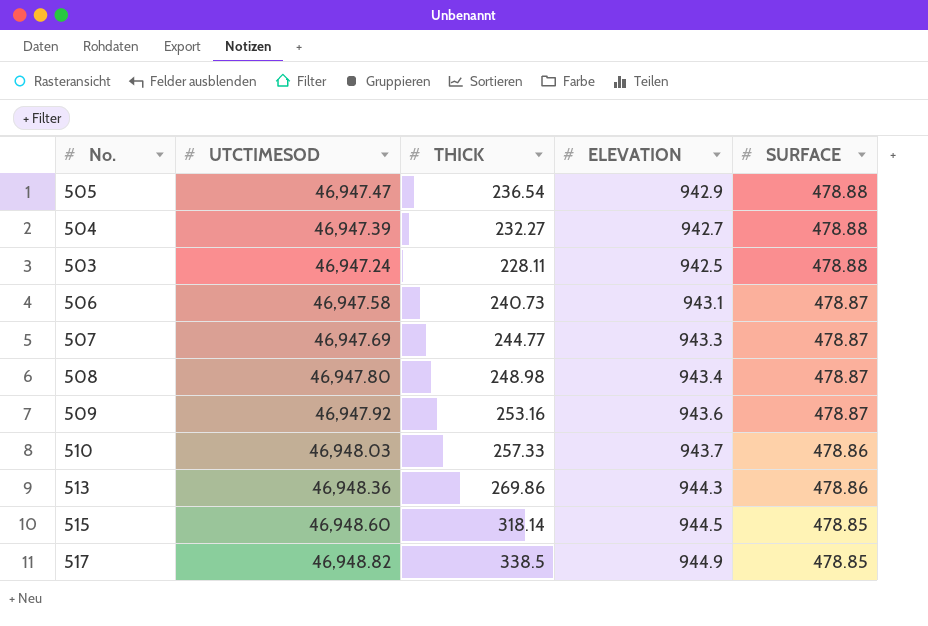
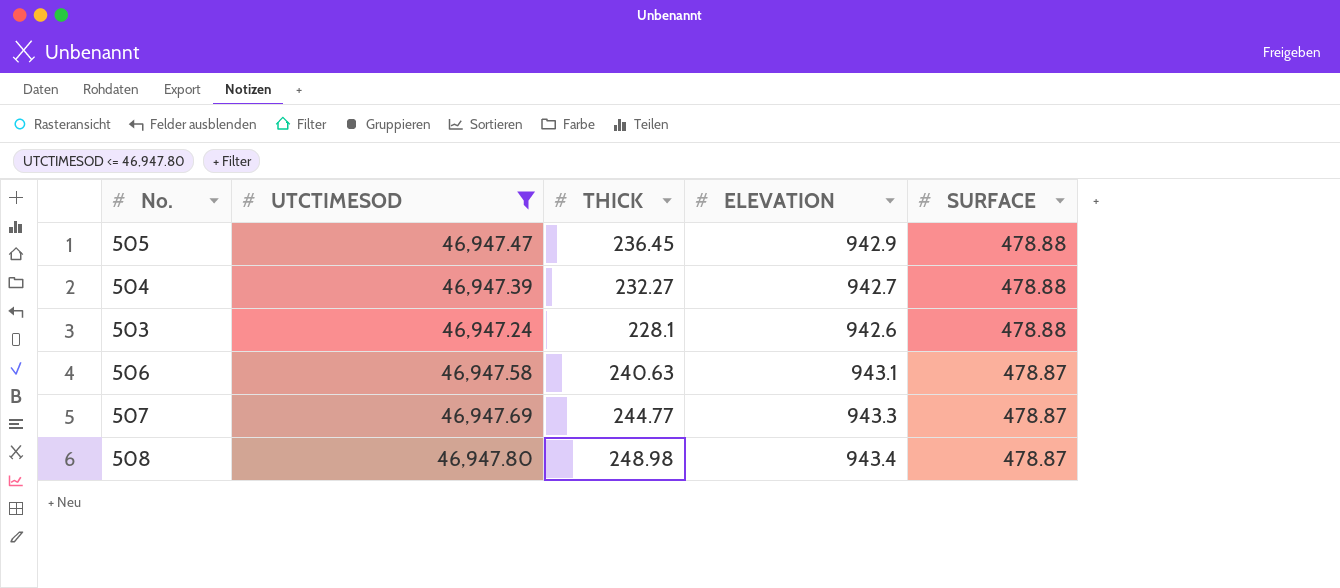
filter: none -> UTCTIMESOD <= 46,947.80
505 | THICK: 236.54 -> 236.45
503 | THICK: 228.11 -> 228.1
503 | ELEVATION: 942.5 -> 942.6
506 | THICK: 240.73 -> 240.63

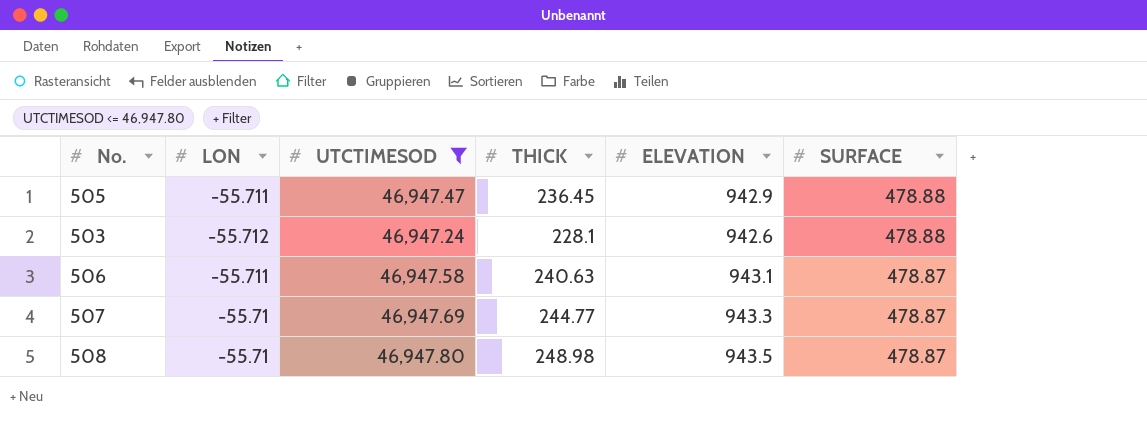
column LON | position: none -> 2
row 504: 46,947.39 | 232.27 | 942.7 | 478.88 -> none
508 | ELEVATION: 943.4 -> 943.5

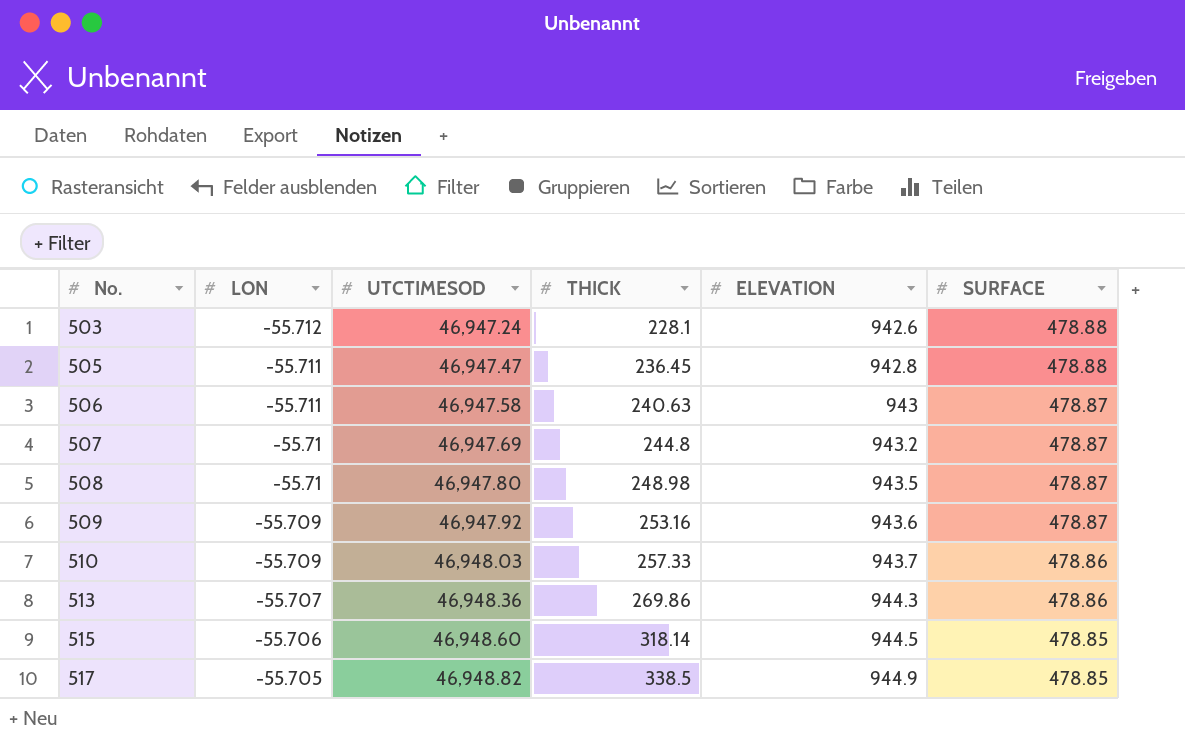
filter: UTCTIMESOD <= 46,947.80 -> none
row order: SURFACE descending -> No. ascending
505 | ELEVATION: 942.9 -> 942.8
506 | ELEVATION: 943.1 -> 943
507 | THICK: 244.77 -> 244.8
507 | ELEVATION: 943.3 -> 943.2

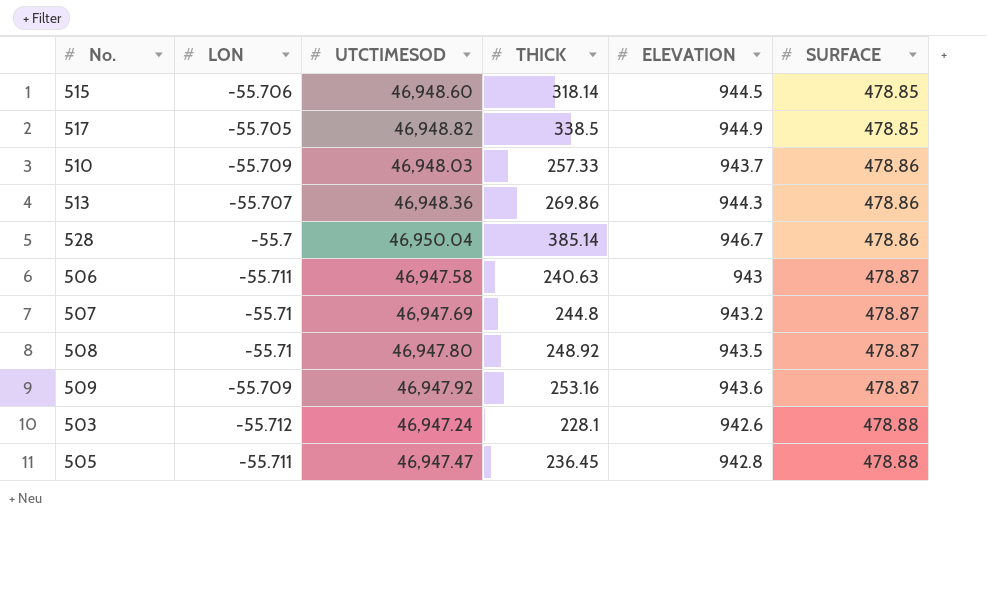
row order: No. ascending -> SURFACE ascending
row 528: none -> -55.7 | 46,950.04 | 385.14 | 946.7 | 478.86
508 | THICK: 248.98 -> 248.92

